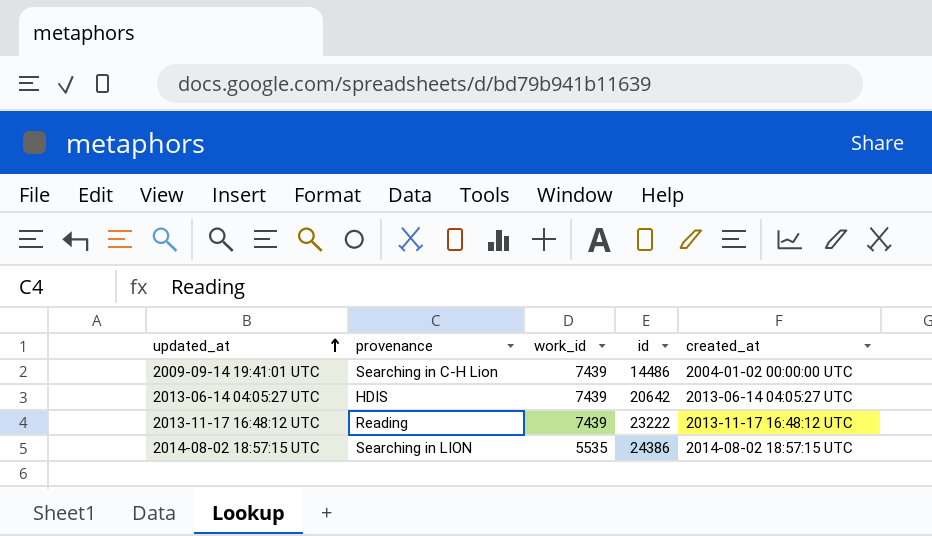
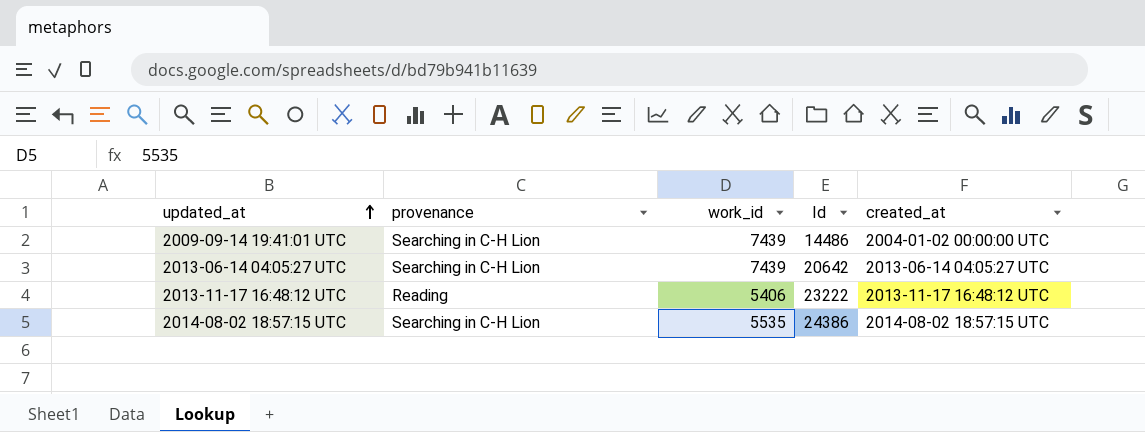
column name: id -> Id
2013-06-14 04:05:27 UTC | provenance: HDIS -> Searching in C-H Lion
2013-11-17 16:48:12 UTC | work_id: 7439 -> 5406
2014-08-02 18:57:15 UTC | provenance: Searching in LION -> Searching in C-H Lion

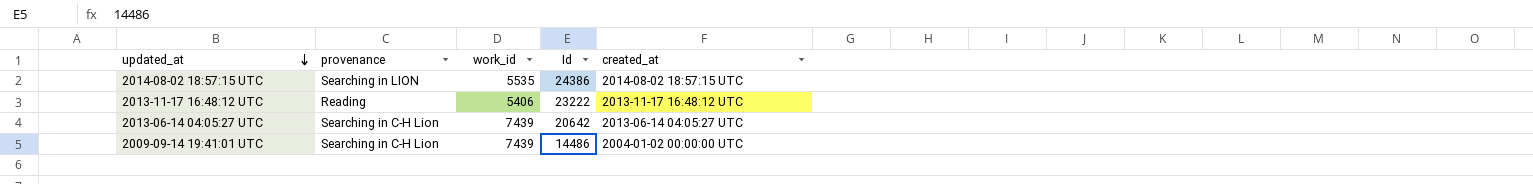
row order: updated_at ascending -> updated_at descending
2014-08-02 18:57:15 UTC | provenance: Searching in C-H Lion -> Searching in LION

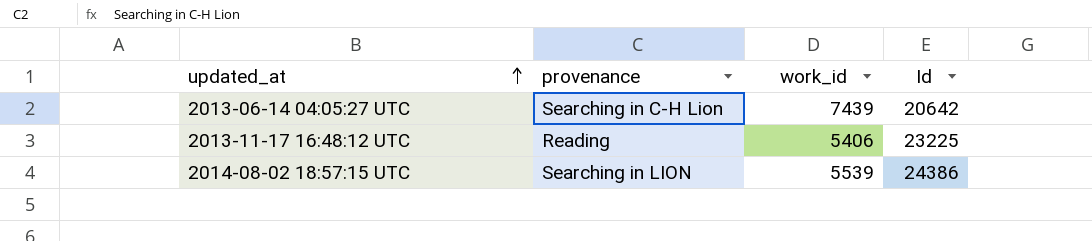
row order: updated_at descending -> updated_at ascending
column created_at | position: 5 -> none
row 2009-09-14 19:41:01 UTC: Searching in C-H Lion | 7439 | 14486 | 2004-01-02 00:00:00 UTC -> none
2013-11-17 16:48:12 UTC | Id: 23222 -> 23225
2014-08-02 18:57:15 UTC | work_id: 5535 -> 5539

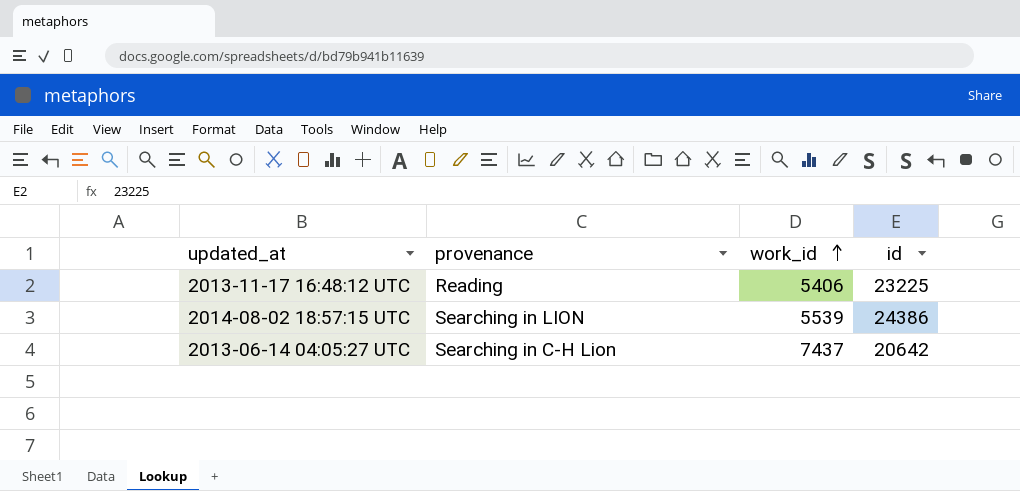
row order: updated_at ascending -> work_id ascending
column name: Id -> id
2013-06-14 04:05:27 UTC | work_id: 7439 -> 7437

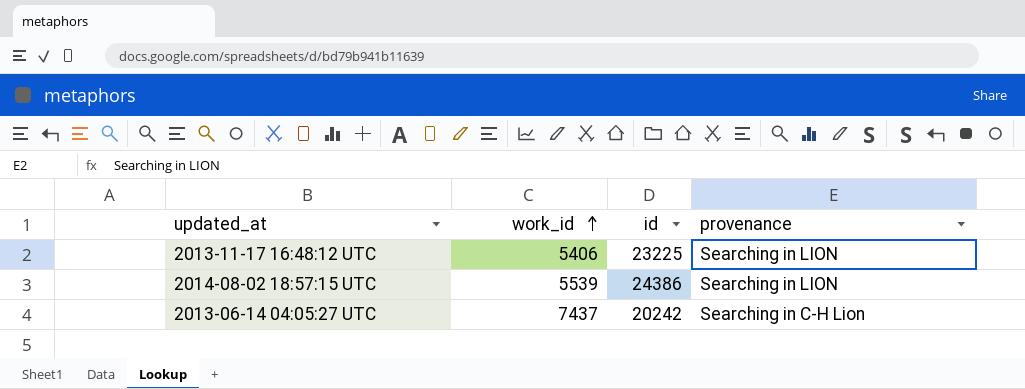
column provenance | position: 2 -> 4
2013-11-17 16:48:12 UTC | provenance: Reading -> Searching in LION
2013-06-14 04:05:27 UTC | id: 20642 -> 20242

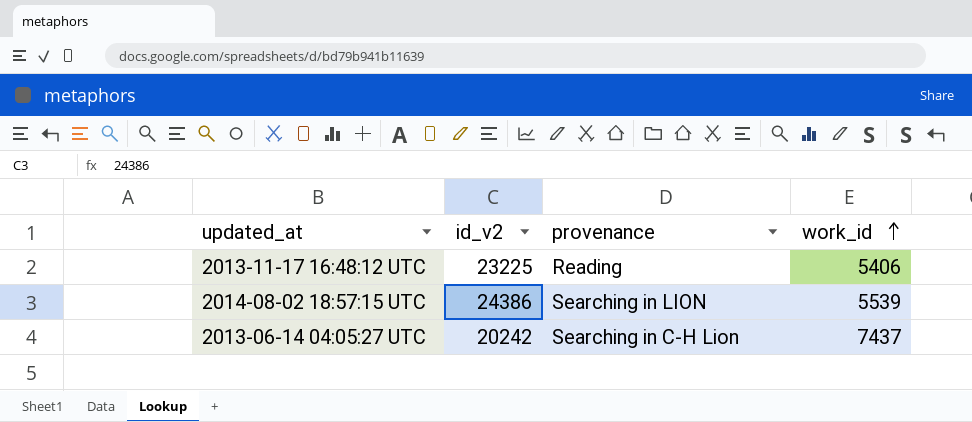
column name: id -> id_v2
column work_id | position: 2 -> 4
2013-11-17 16:48:12 UTC | provenance: Searching in LION -> Reading

